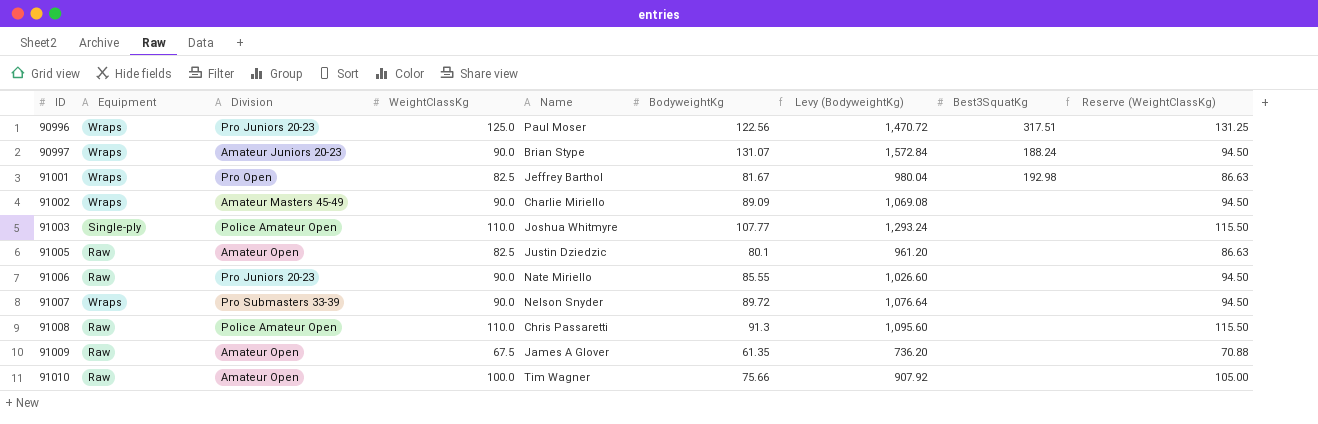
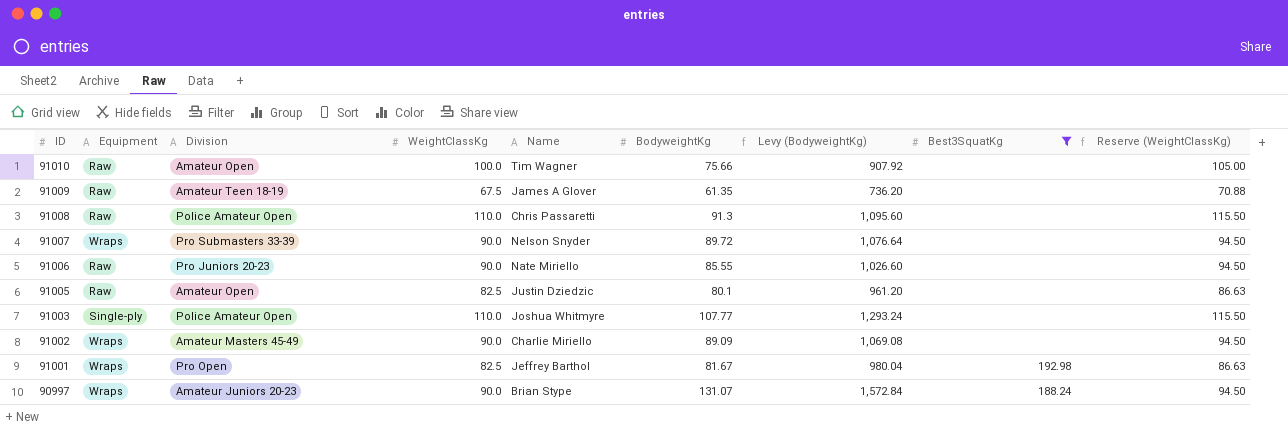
filter: none -> Best3SquatKg != 317.51
row order: ID ascending -> ID descending
91009 | Division: Amateur Open -> Amateur Teen 18-19

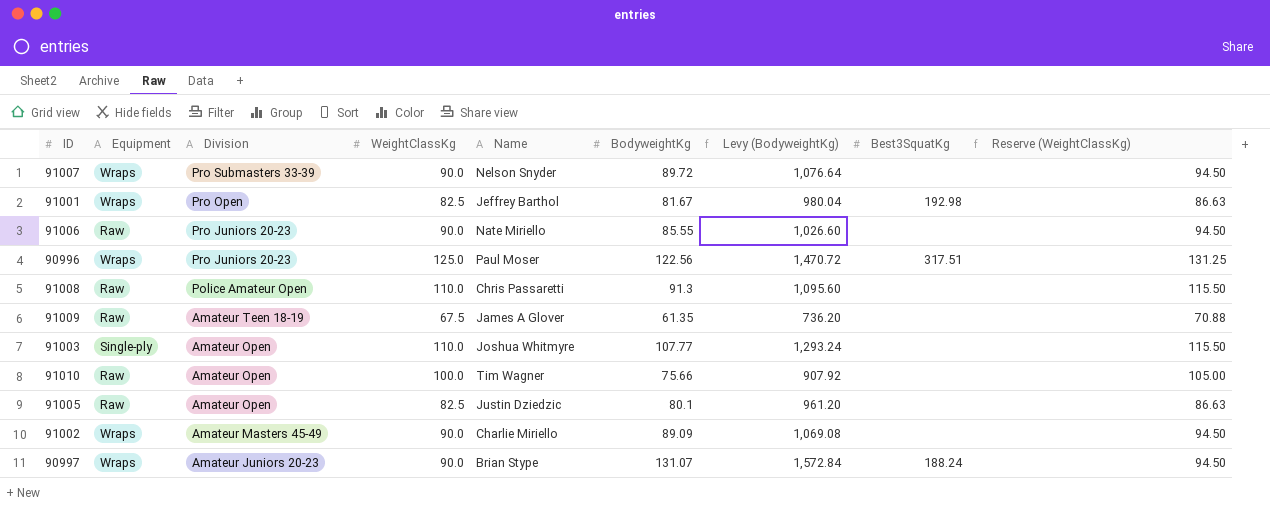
filter: Best3SquatKg != 317.51 -> none
row order: ID descending -> Division descending
91003 | Division: Police Amateur Open -> Amateur Open

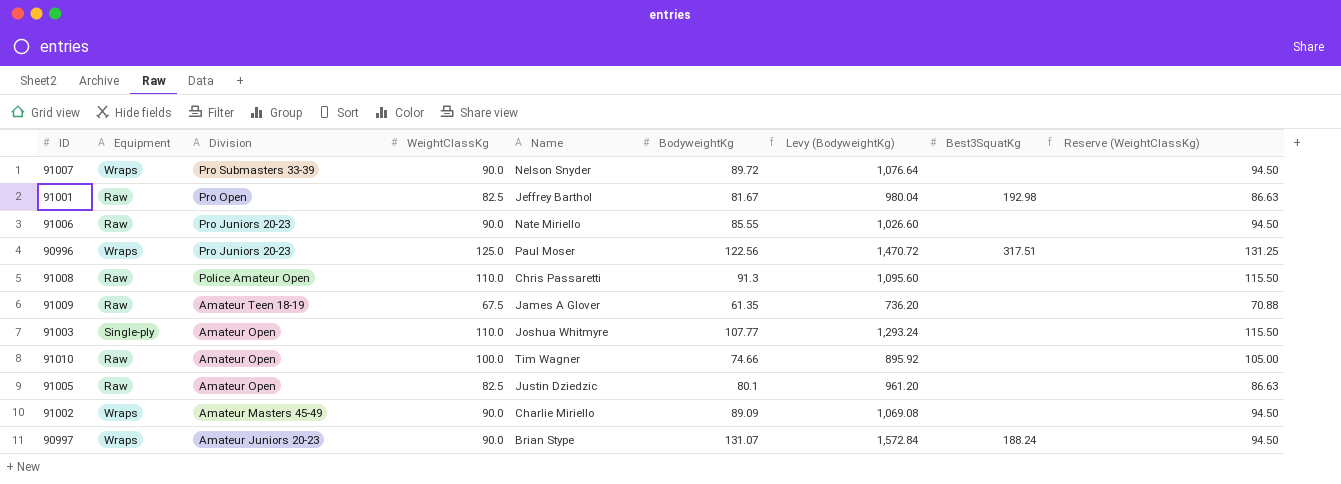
91001 | Equipment: Wraps -> Raw
91010 | BodyweightKg: 75.66 -> 74.66
91010 | Levy (BodyweightKg): 907.92 -> 895.92

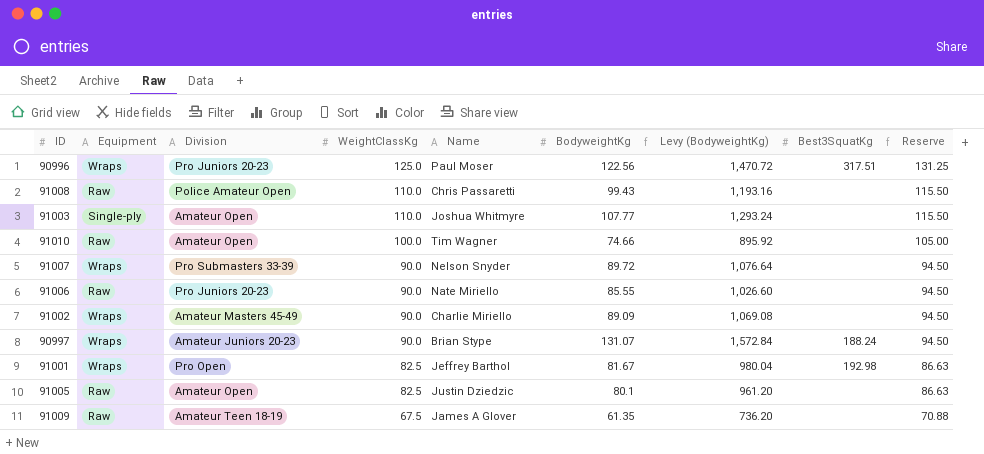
row order: Division descending -> WeightClassKg descending
column name: Reserve (WeightClassKg) -> Reserve
91008 | BodyweightKg: 91.3 -> 99.43
91008 | Levy (BodyweightKg): 1,095.60 -> 1,193.16
91001 | Equipment: Raw -> Wraps

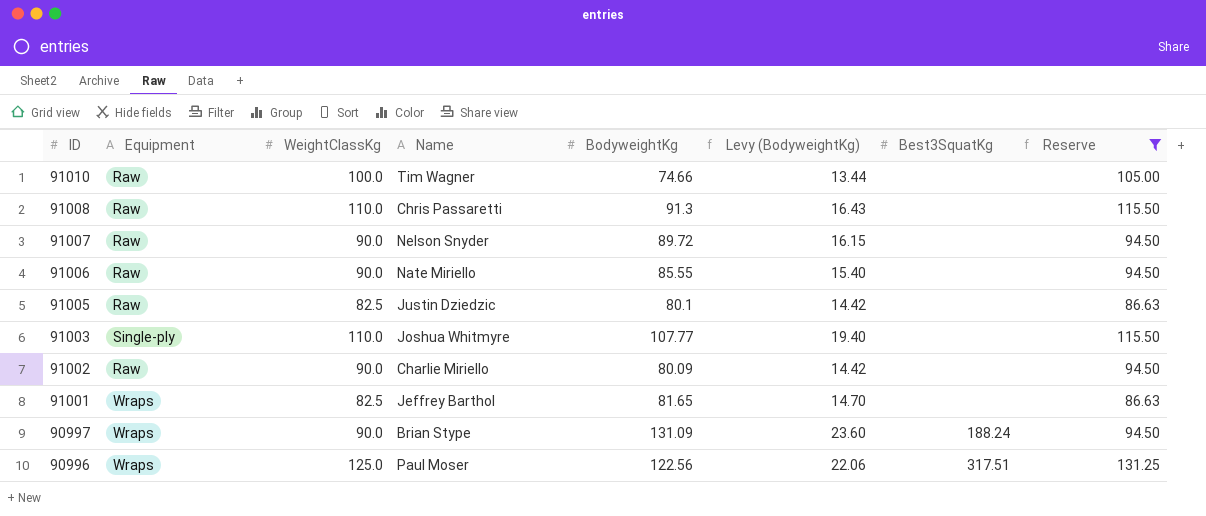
filter: none -> Reserve != 70.88
row order: WeightClassKg descending -> ID descending
column Division | position: 3 -> none
column Levy (BodyweightKg) | formula: [BodyweightKg] * 12 -> [BodyweightKg] * 0.18
91008 | BodyweightKg: 99.43 -> 91.3
91007 | Equipment: Wraps -> Raw
91002 | Equipment: Wraps -> Raw
91002 | BodyweightKg: 89.09 -> 80.09
91001 | BodyweightKg: 81.67 -> 81.65
91001 | Best3SquatKg: 192.98 -> none
90997 | BodyweightKg: 131.07 -> 131.09

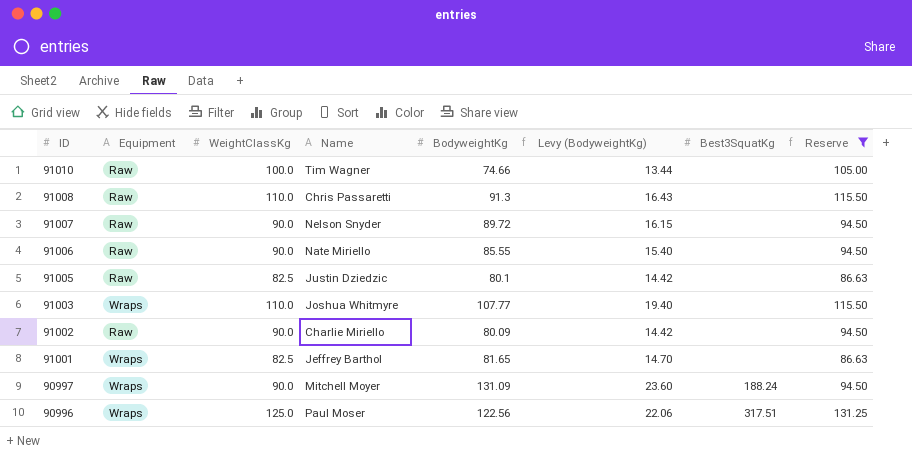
91003 | Equipment: Single-ply -> Wraps
90997 | Name: Brian Stype -> Mitchell Moyer

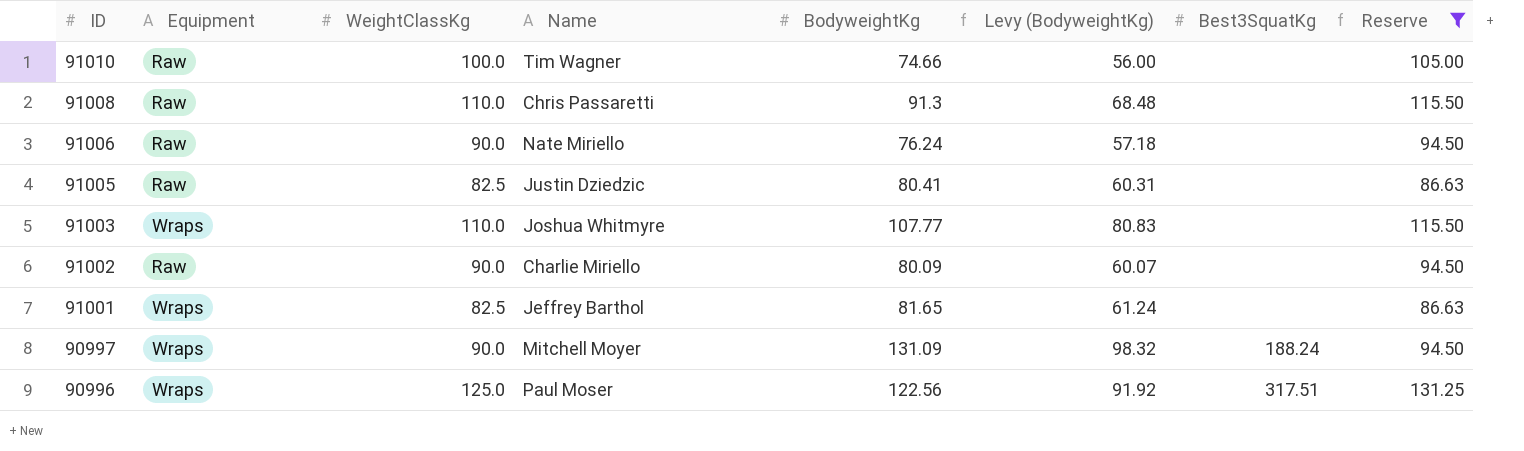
column Levy (BodyweightKg) | formula: [BodyweightKg] * 0.18 -> [BodyweightKg] * 0.75
row 91007: Raw | 90.0 | Nelson Snyder | 89.72 | 16.15 | none | 94.50 -> none
91006 | BodyweightKg: 85.55 -> 76.24
91005 | BodyweightKg: 80.1 -> 80.41

